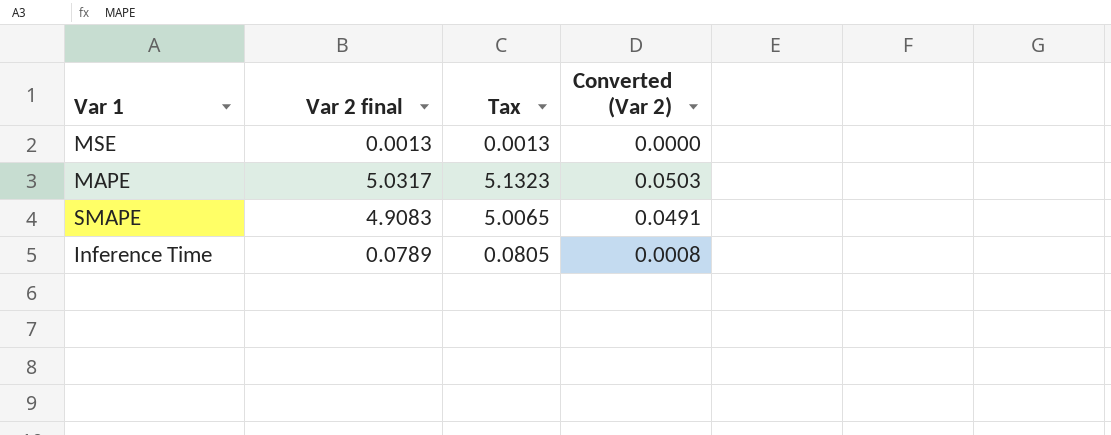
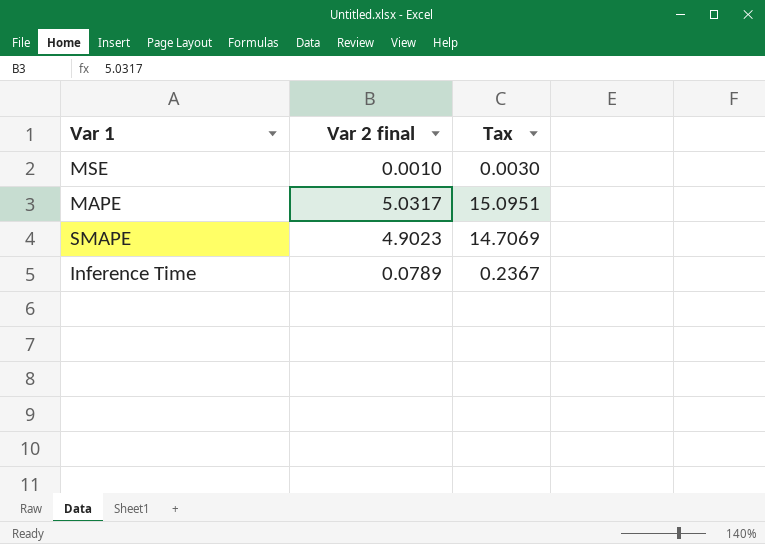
column Converted (Var 2) | formula: [Var 2 final] * 0.01 -> none
column Tax | formula: [Var 2 final] * 1.02 -> [Var 2 final] * 3
MSE | Var 2 final: 0.0013 -> 0.0010
SMAPE | Var 2 final: 4.9083 -> 4.9023

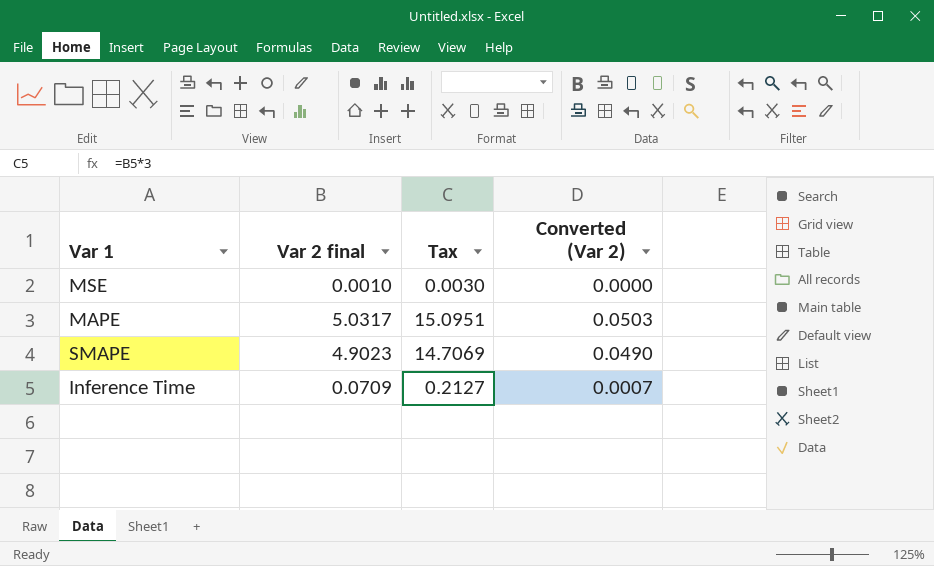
column Converted (Var 2) | formula: none -> [Var 2 final] * 0.01
Inference Time | Var 2 final: 0.0789 -> 0.0709
Inference Time | Tax: 0.2367 -> 0.2127

